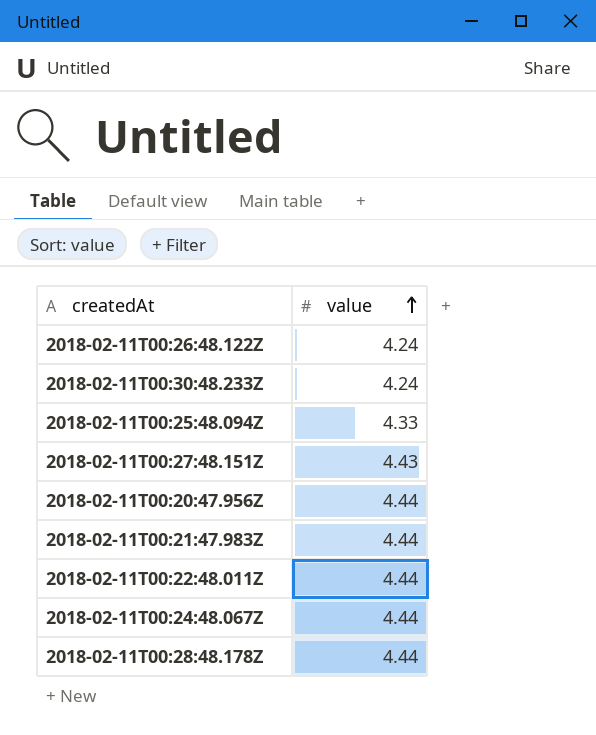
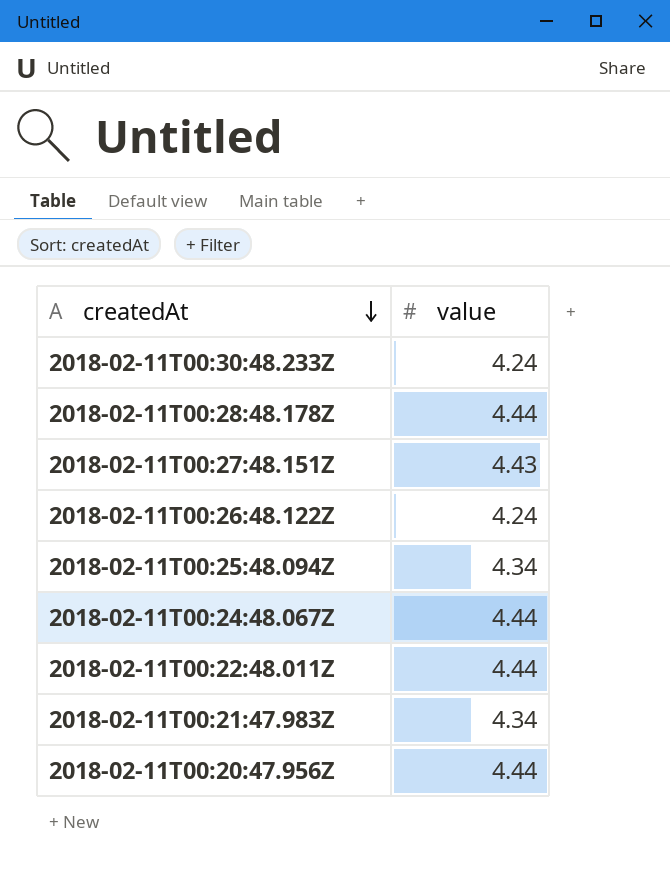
row order: value ascending -> createdAt descending
2018-02-11T00:25:48.094Z | value: 4.33 -> 4.34
2018-02-11T00:21:47.983Z | value: 4.44 -> 4.34

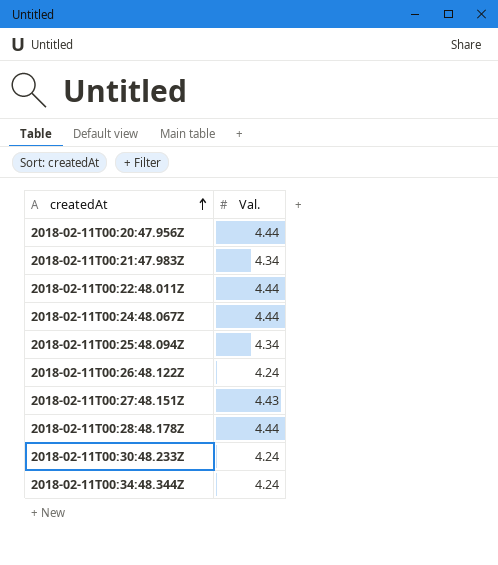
row order: createdAt descending -> createdAt ascending
column name: value -> Val.
row 2018-02-11T00:34:48.344Z: none -> 4.24

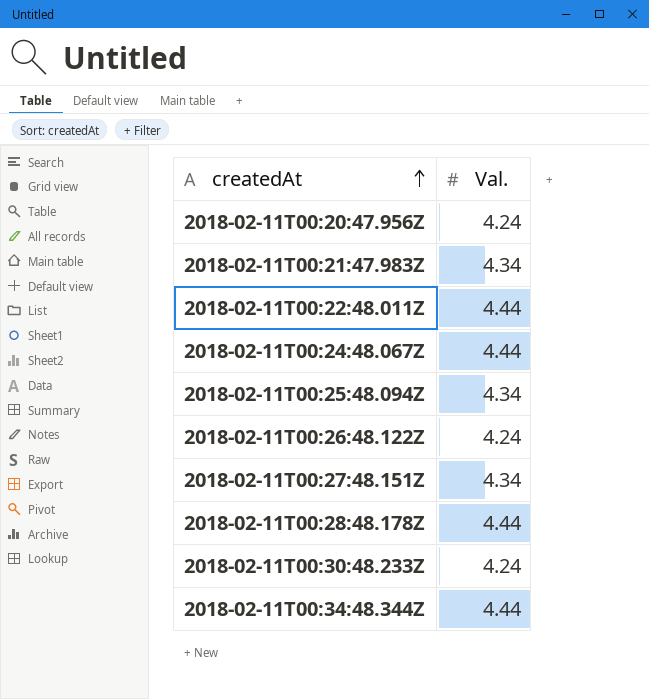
2018-02-11T00:20:47.956Z | Val.: 4.44 -> 4.24
2018-02-11T00:27:48.151Z | Val.: 4.43 -> 4.34
2018-02-11T00:34:48.344Z | Val.: 4.24 -> 4.44

